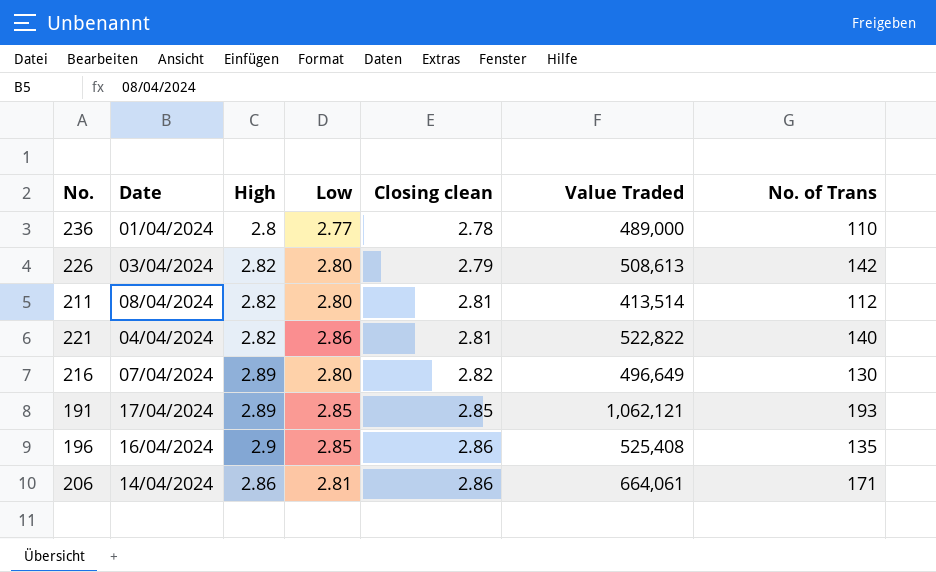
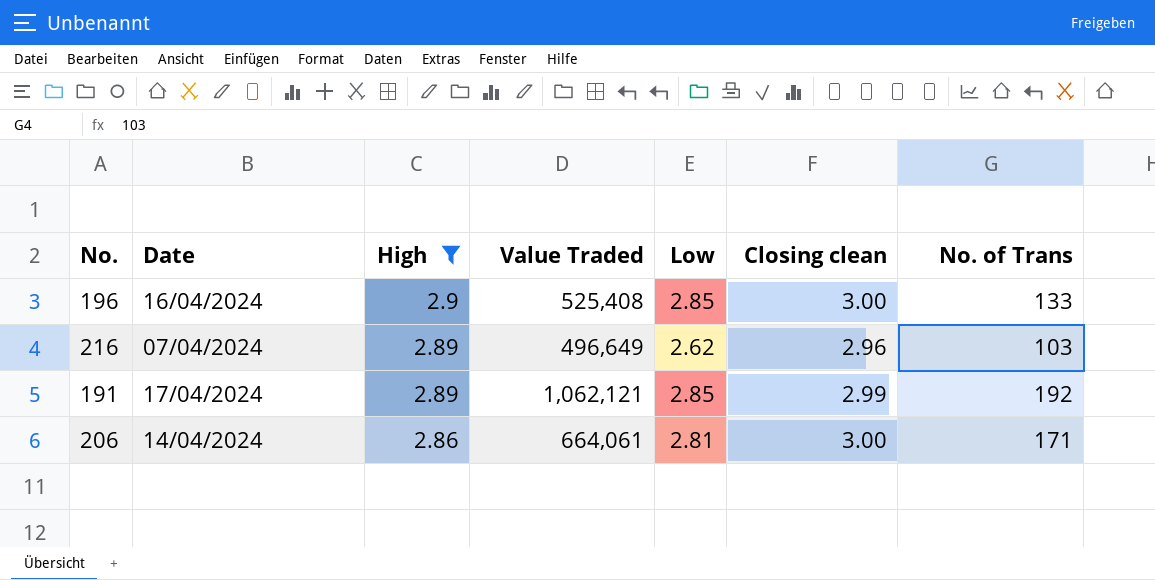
filter: none -> High >= 2.86
row order: Closing clean ascending -> High descending
column Value Traded | position: 6 -> 4
196 | Closing clean: 2.86 -> 3.00
196 | No. of Trans: 135 -> 133
216 | Low: 2.80 -> 2.62
216 | Closing clean: 2.82 -> 2.96
216 | No. of Trans: 130 -> 103
191 | Closing clean: 2.85 -> 2.99
191 | No. of Trans: 193 -> 192
206 | Closing clean: 2.86 -> 3.00

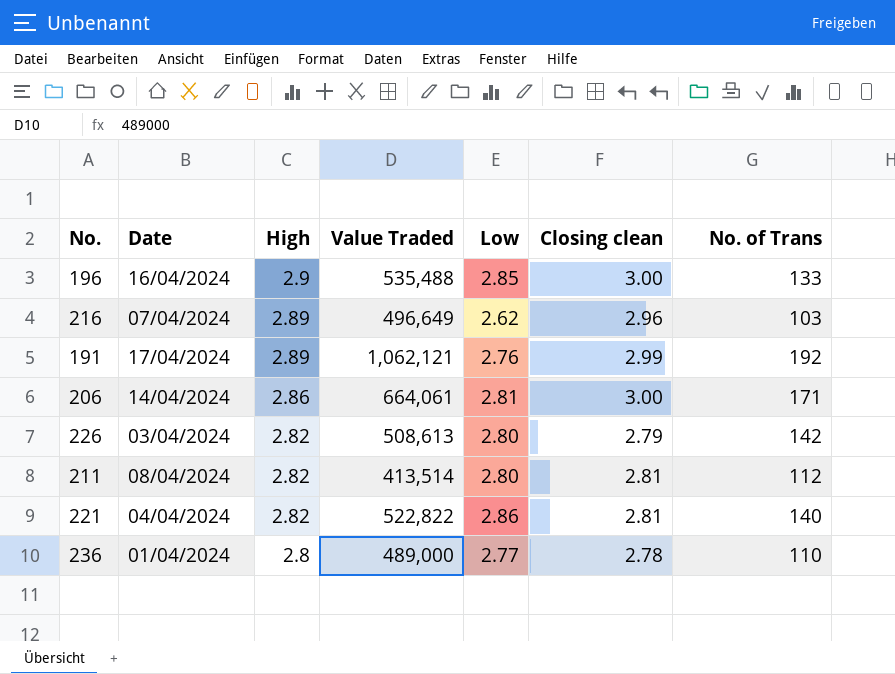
filter: High >= 2.86 -> none
196 | Value Traded: 525,408 -> 535,488
191 | Low: 2.85 -> 2.76

